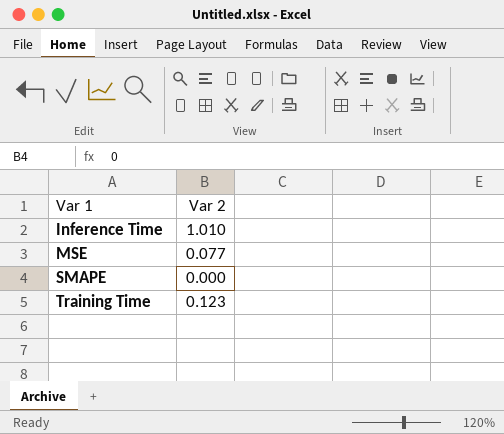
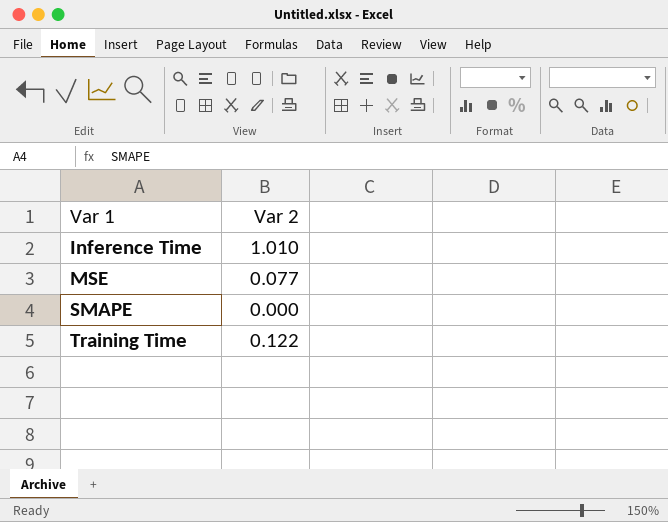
Training Time | Var 2: 0.123 -> 0.122

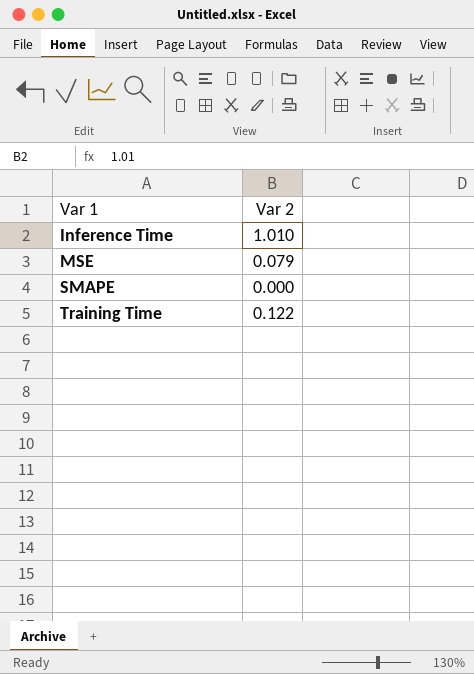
MSE | Var 2: 0.077 -> 0.079

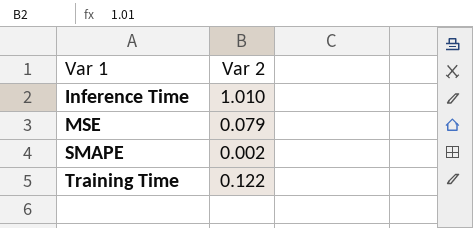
SMAPE | Var 2: 0.000 -> 0.002

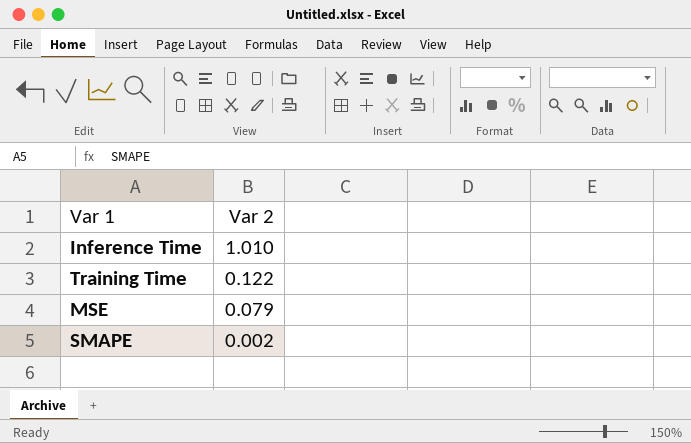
row order: Var 1 ascending -> Var 2 descending

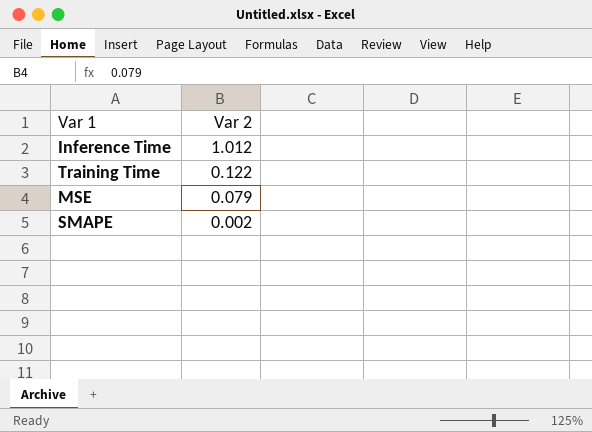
Inference Time | Var 2: 1.010 -> 1.012

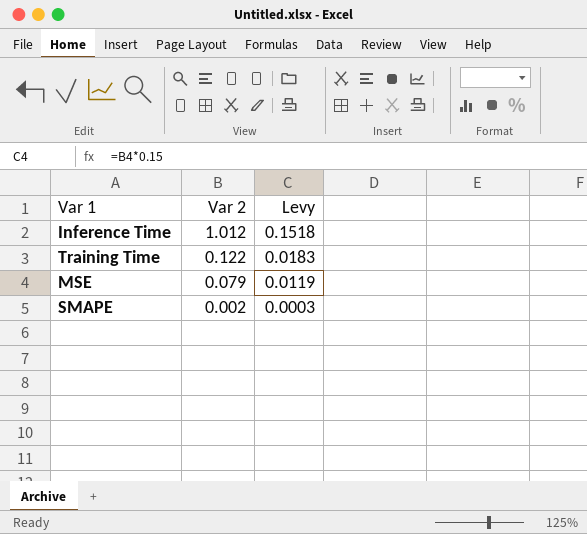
column Levy | formula: none -> [Var 2] * 0.15

